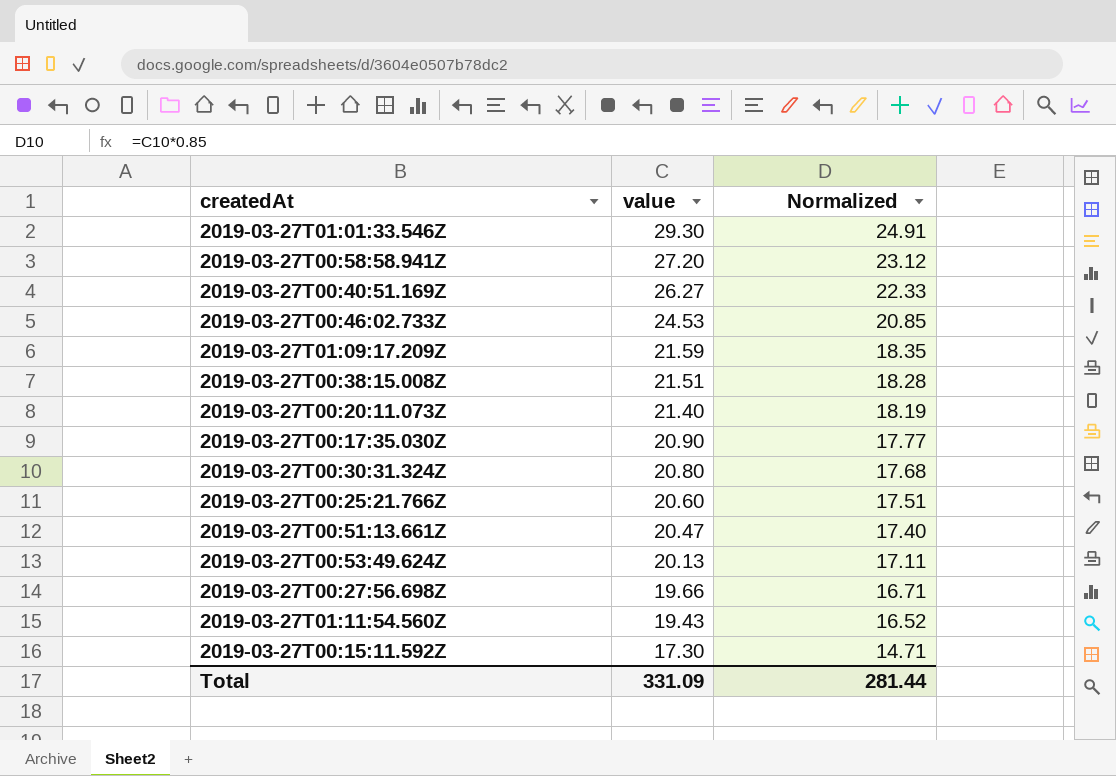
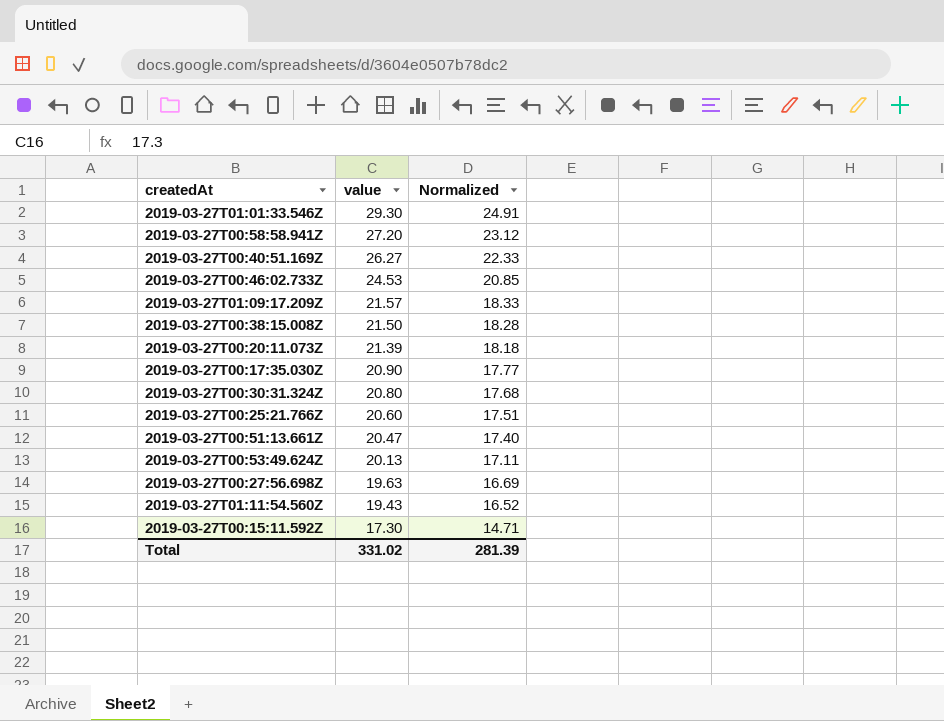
2019-03-27T01:09:17.209Z | value: 21.59 -> 21.57
2019-03-27T01:09:17.209Z | Normalized: 18.35 -> 18.33
2019-03-27T00:38:15.008Z | value: 21.51 -> 21.50
2019-03-27T00:20:11.073Z | value: 21.40 -> 21.39
2019-03-27T00:20:11.073Z | Normalized: 18.19 -> 18.18
2019-03-27T00:27:56.698Z | value: 19.66 -> 19.63
2019-03-27T00:27:56.698Z | Normalized: 16.71 -> 16.69
Total | value: 331.09 -> 331.02
Total | Normalized: 281.44 -> 281.39

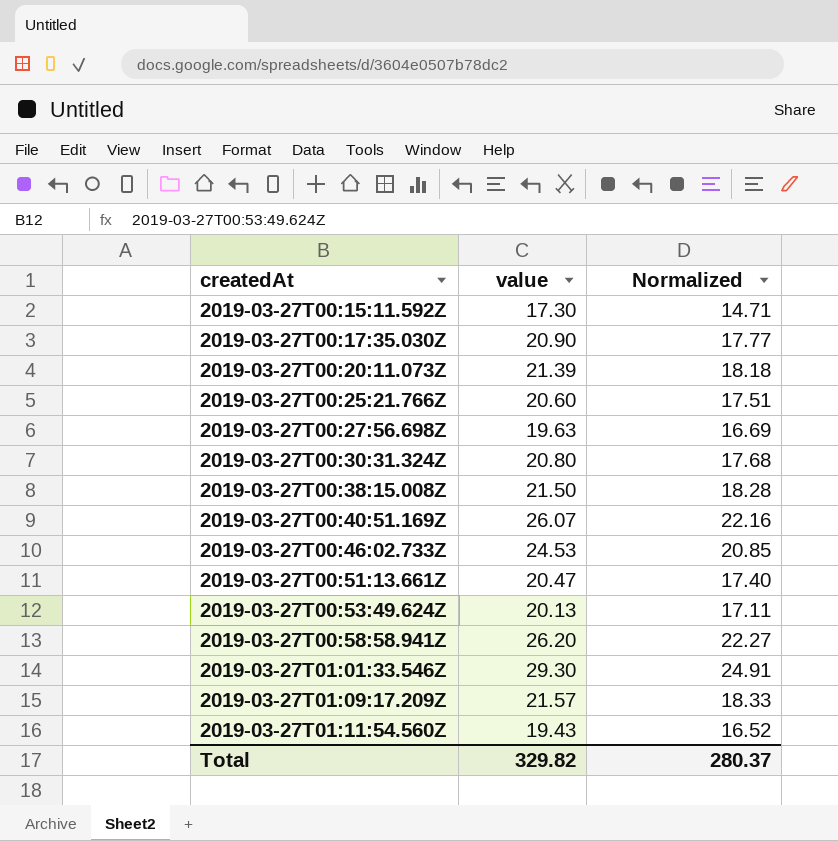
row order: value descending -> createdAt ascending
2019-03-27T00:40:51.169Z | value: 26.27 -> 26.07
2019-03-27T00:40:51.169Z | Normalized: 22.33 -> 22.16
2019-03-27T00:58:58.941Z | value: 27.20 -> 26.20
2019-03-27T00:58:58.941Z | Normalized: 23.12 -> 22.27
Total | value: 331.02 -> 329.82
Total | Normalized: 281.39 -> 280.37

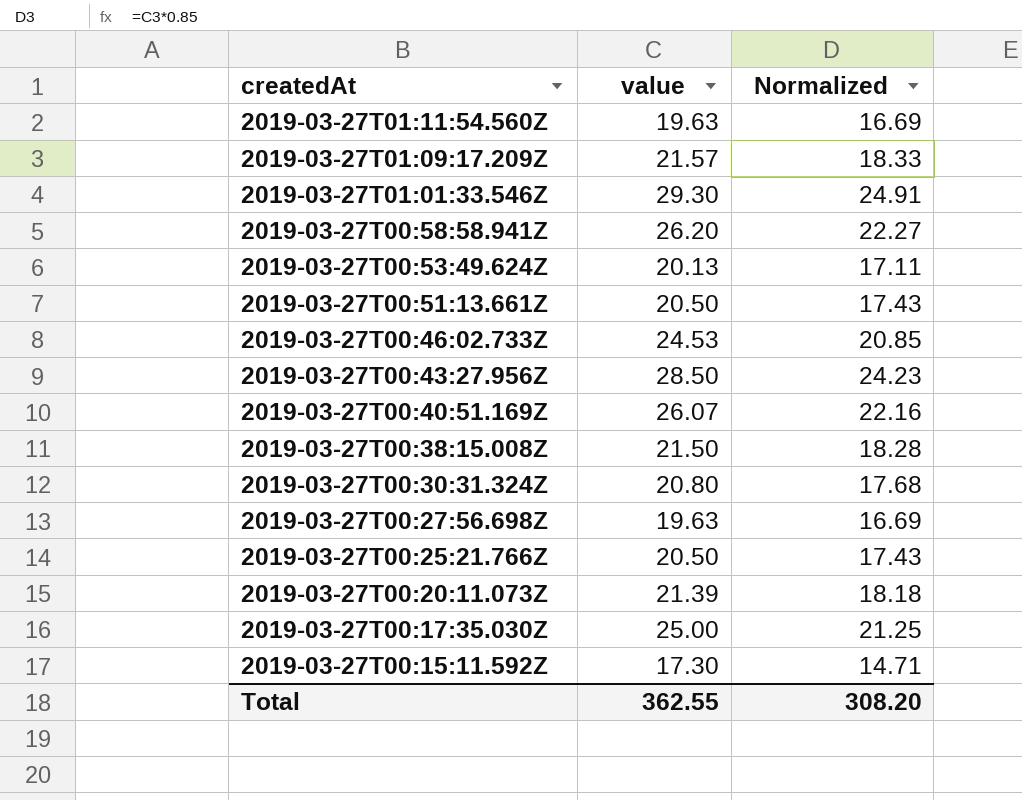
row order: createdAt ascending -> createdAt descending
2019-03-27T01:11:54.560Z | value: 19.43 -> 19.63
2019-03-27T01:11:54.560Z | Normalized: 16.52 -> 16.69
2019-03-27T00:51:13.661Z | value: 20.47 -> 20.50
2019-03-27T00:51:13.661Z | Normalized: 17.40 -> 17.43
row 2019-03-27T00:43:27.956Z: none -> 28.50 | 24.23
2019-03-27T00:25:21.766Z | value: 20.60 -> 20.50
2019-03-27T00:25:21.766Z | Normalized: 17.51 -> 17.43
2019-03-27T00:17:35.030Z | value: 20.90 -> 25.00
2019-03-27T00:17:35.030Z | Normalized: 17.77 -> 21.25
Total | value: 329.82 -> 362.55
Total | Normalized: 280.37 -> 308.20

